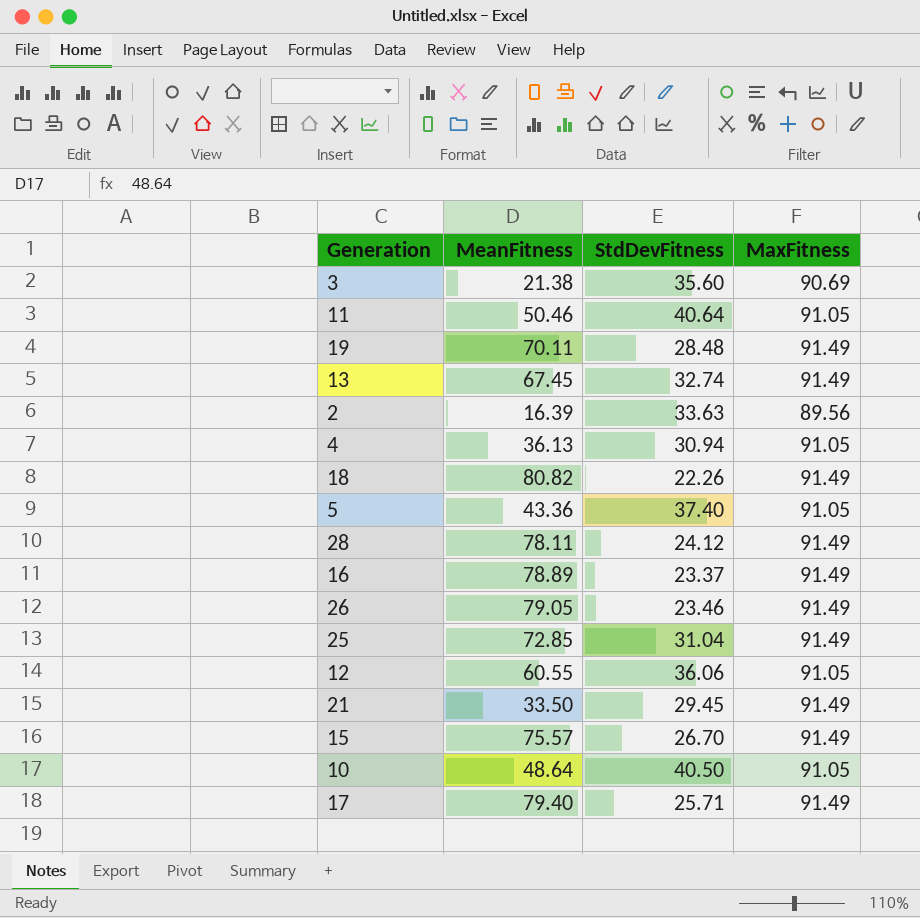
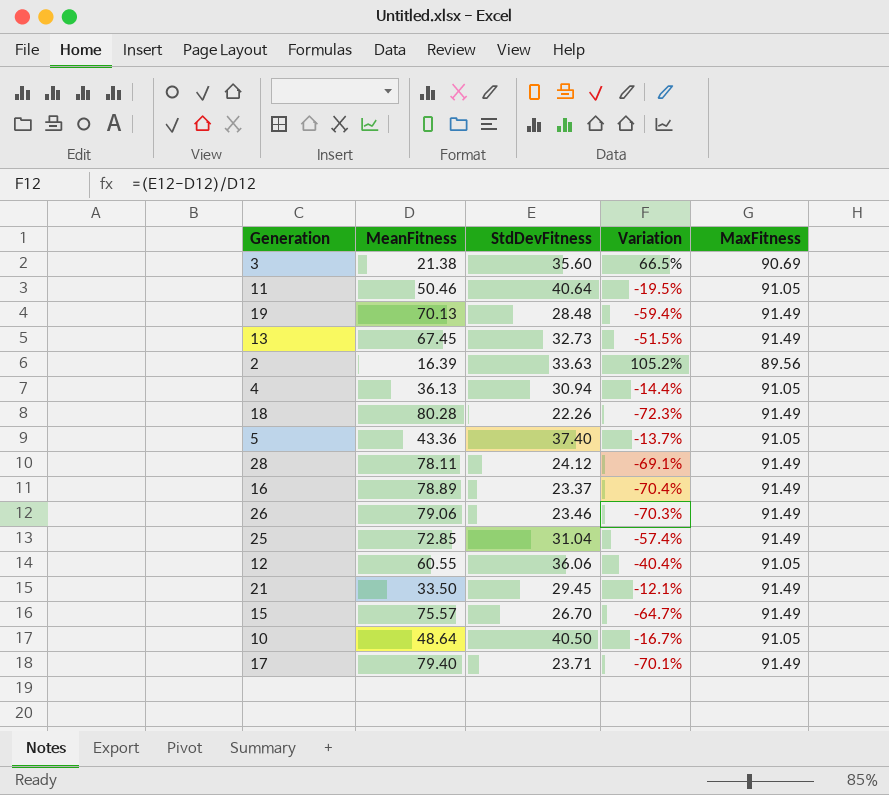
column Variation | formula: none -> ([StdDevFitness] - [MeanFitness]) / [MeanFitness]
19 | MeanFitness: 70.11 -> 70.13
13 | StdDevFitness: 32.74 -> 32.73
18 | MeanFitness: 80.82 -> 80.28
26 | MeanFitness: 79.05 -> 79.06
17 | StdDevFitness: 25.71 -> 23.71

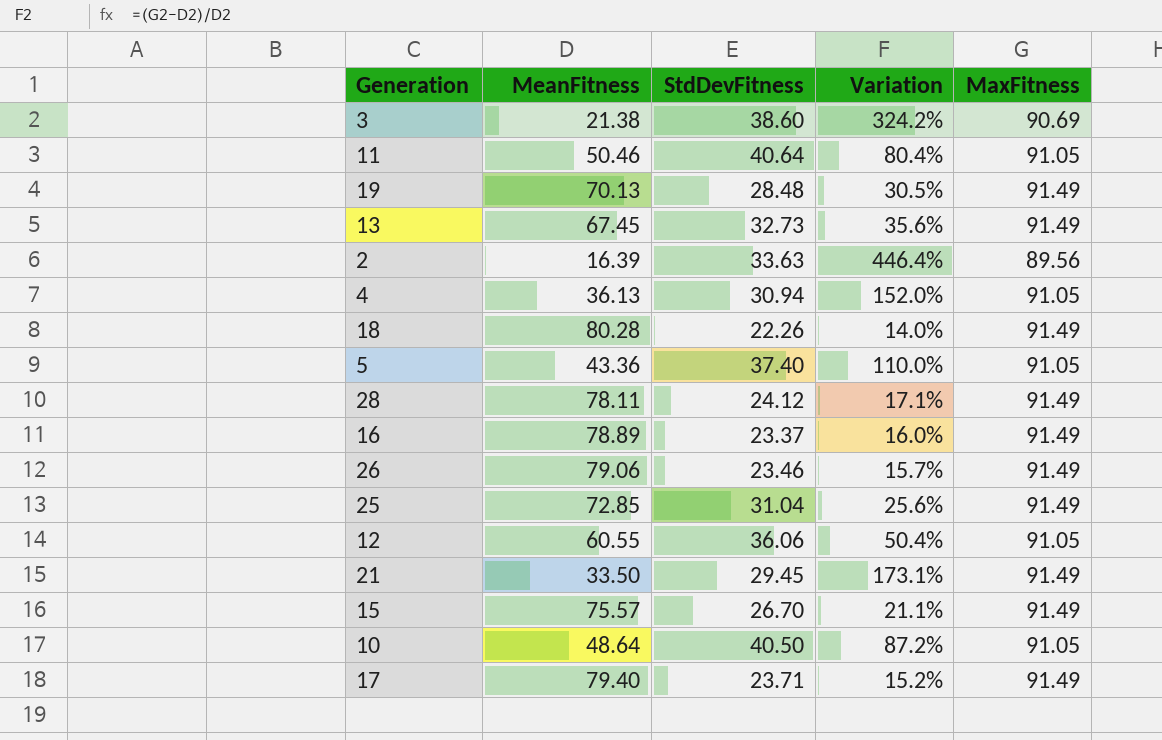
column Variation | formula: ([StdDevFitness] - [MeanFitness]) / [MeanFitness] -> ([MaxFitness] - [MeanFitness]) / [MeanFitness]
3 | StdDevFitness: 35.60 -> 38.60

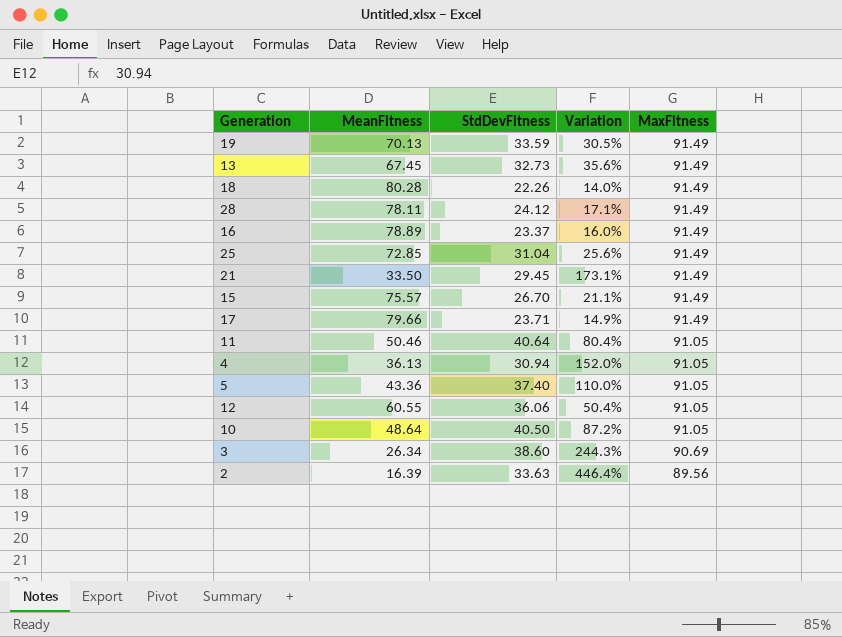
row order: none -> MaxFitness descending
row 26: 79.06 | 23.46 | 15.7% | 91.49 -> none
19 | StdDevFitness: 28.48 -> 33.59
17 | MeanFitness: 79.40 -> 79.66
17 | Variation: 15.2% -> 14.9%
3 | MeanFitness: 21.38 -> 26.34
3 | Variation: 324.2% -> 244.3%

